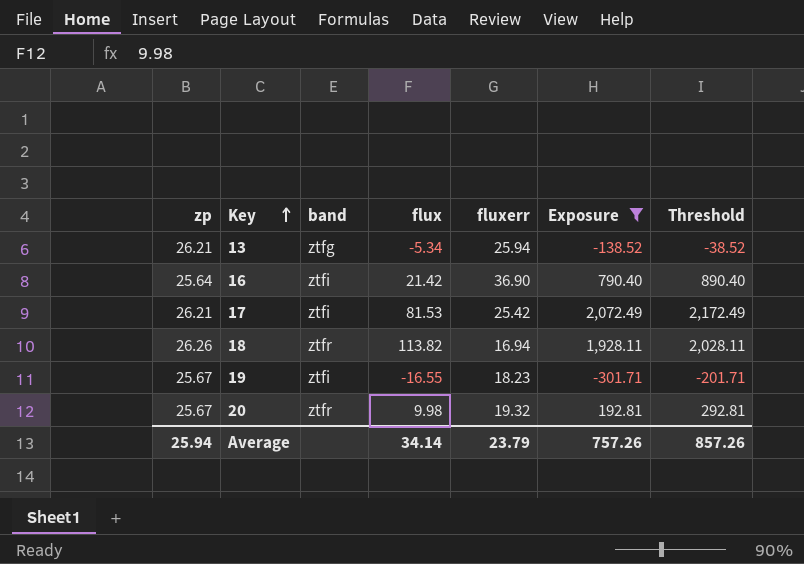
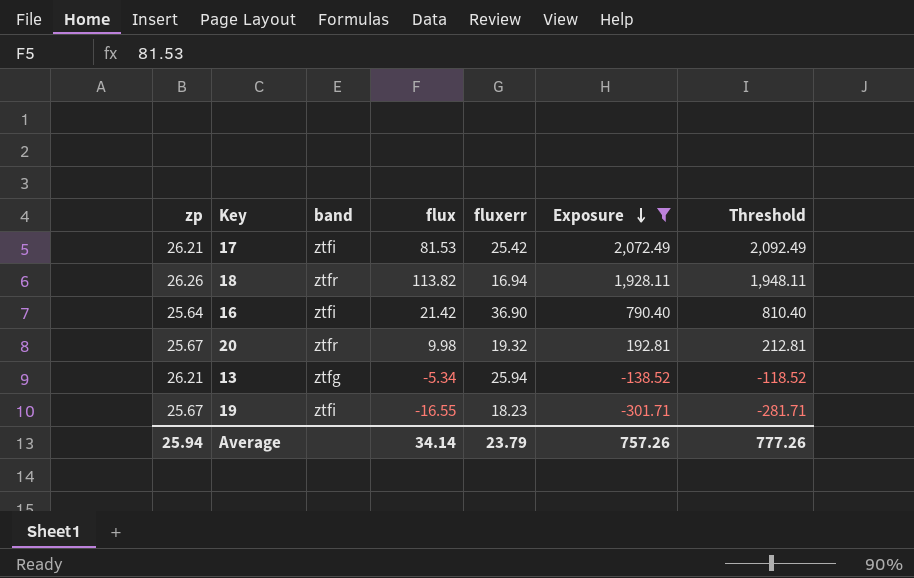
row order: Key ascending -> Exposure descending
column Threshold | formula: [Exposure] + 100 -> [Exposure] + 20
Average | Threshold: 857.26 -> 777.26

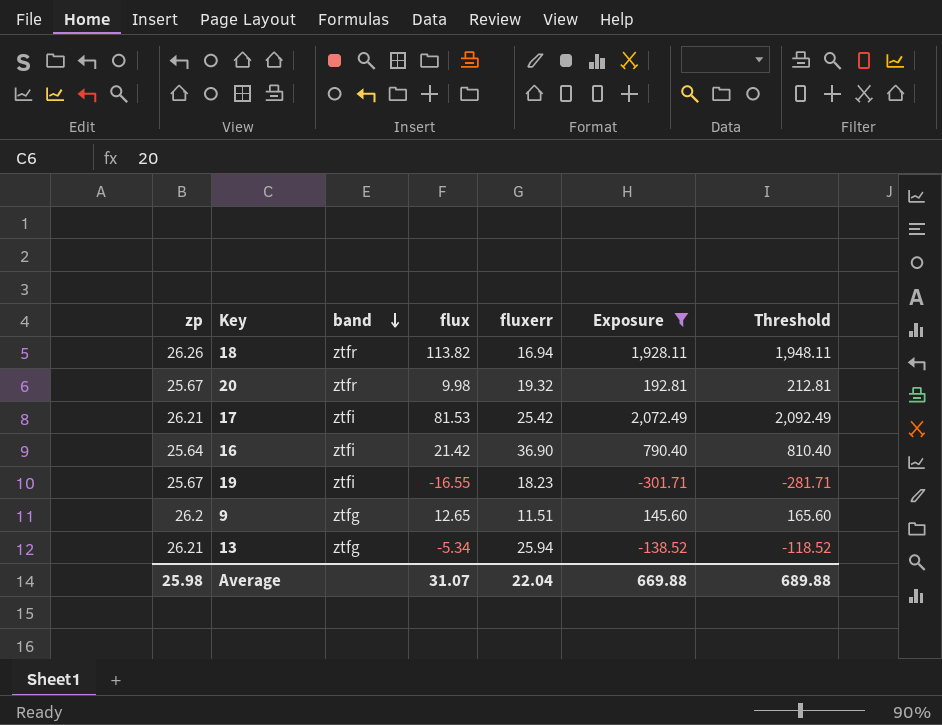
row order: Exposure descending -> band descending
row 9: none -> 26.2 | ztfg | 12.65 | 11.51 | 145.60 | 165.60
Average | zp: 25.94 -> 25.98
Average | flux: 34.14 -> 31.07
Average | fluxerr: 23.79 -> 22.04
Average | Exposure: 757.26 -> 669.88
Average | Threshold: 777.26 -> 689.88

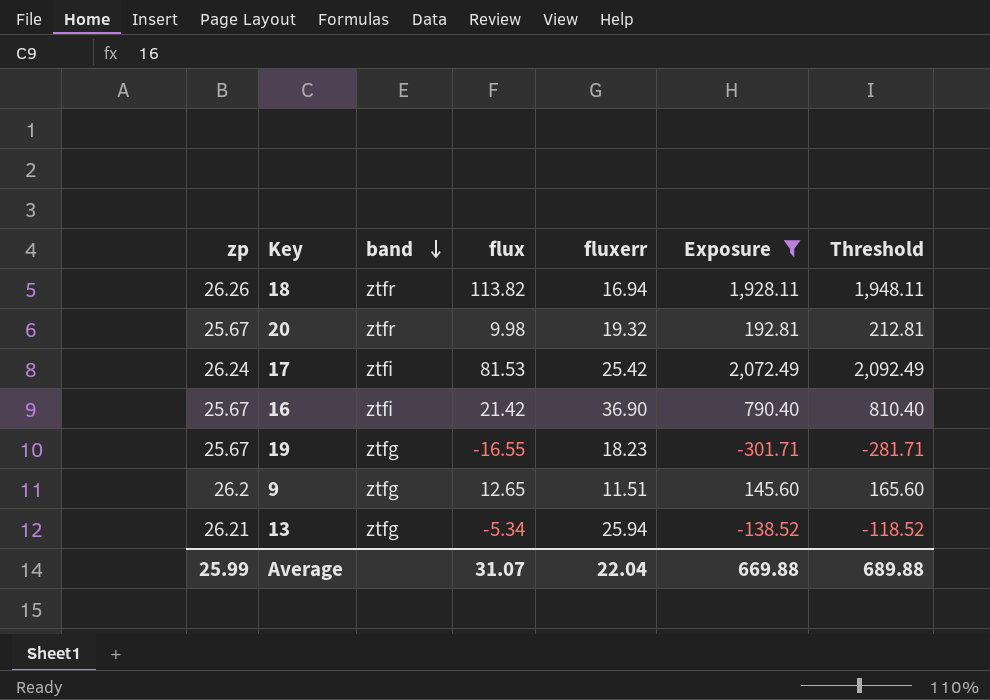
17 | zp: 26.21 -> 26.24
16 | zp: 25.64 -> 25.67
19 | band: ztfi -> ztfg
Average | zp: 25.98 -> 25.99

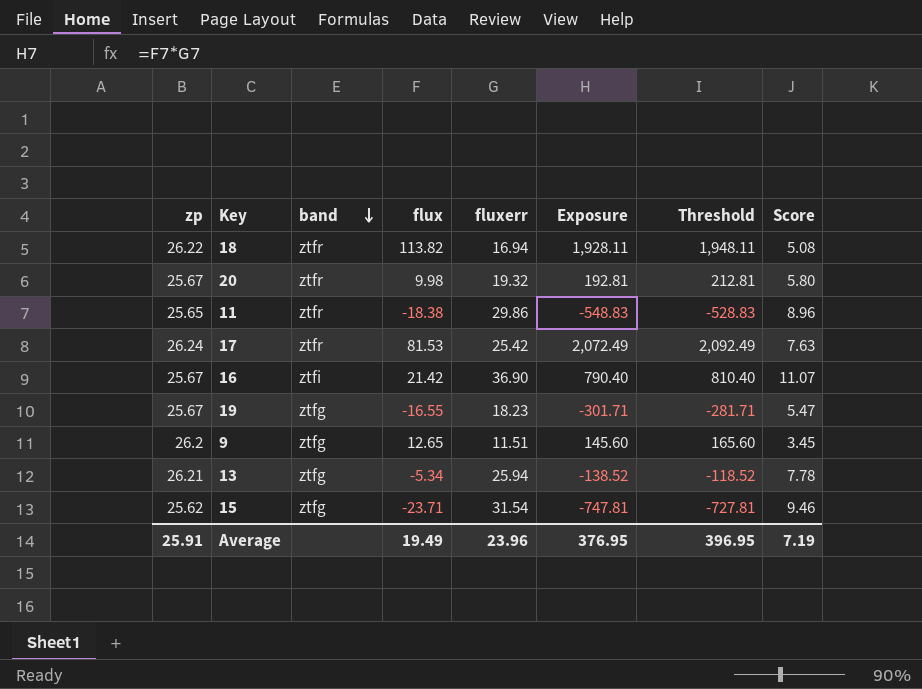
filter: Exposure >= -301.71 -> none
column Score | formula: none -> [fluxerr] * 0.3
18 | zp: 26.26 -> 26.22
17 | band: ztfi -> ztfr
Average | zp: 25.99 -> 25.91
Average | flux: 31.07 -> 19.49
Average | fluxerr: 22.04 -> 23.96
Average | Exposure: 669.88 -> 376.95
Average | Threshold: 689.88 -> 396.95

